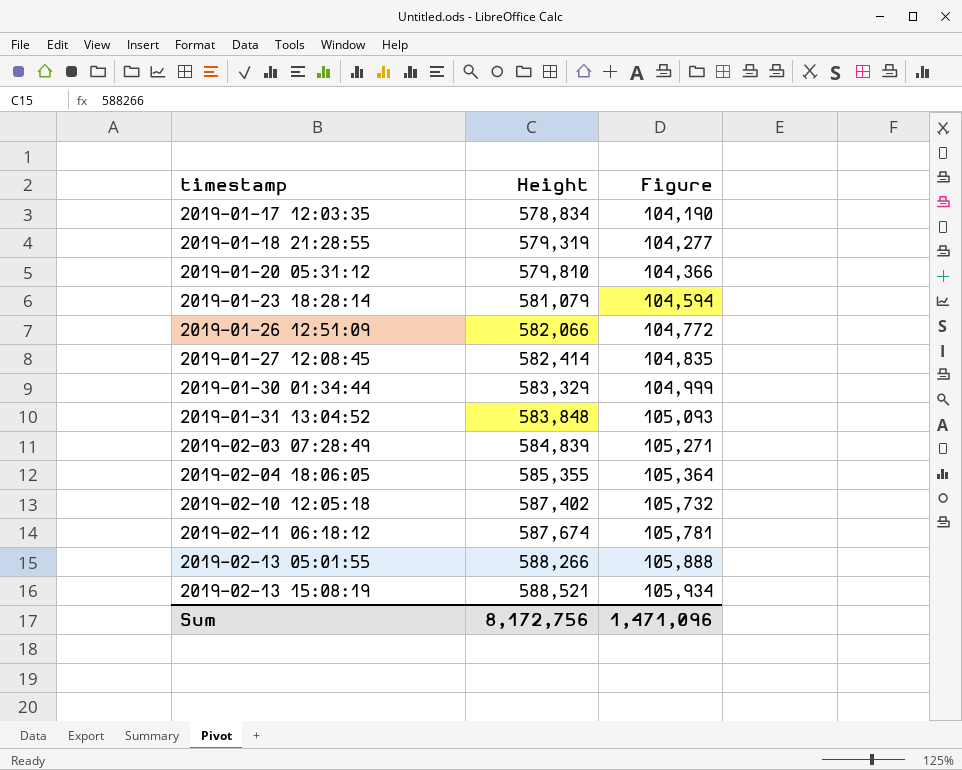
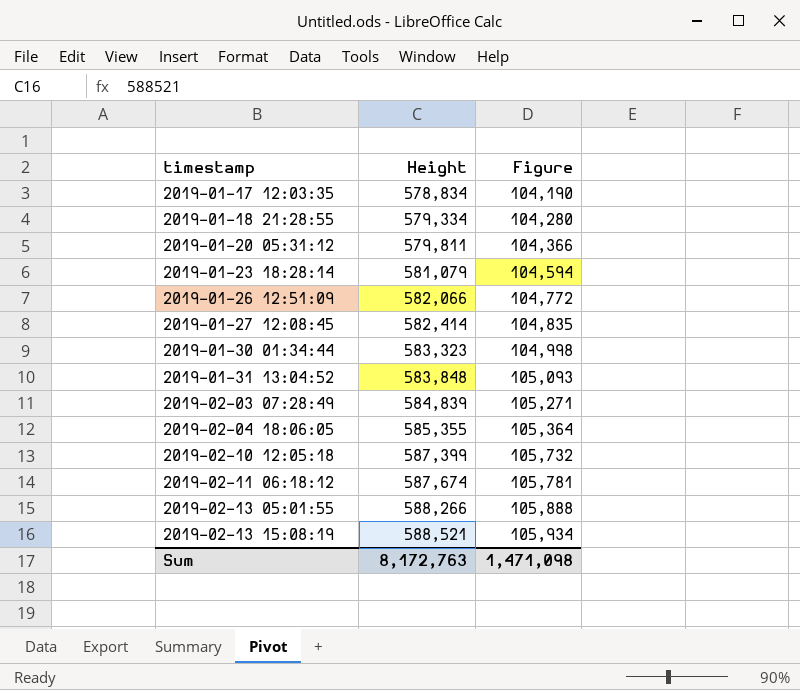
2019-01-18 21:28:55 | Height: 579,319 -> 579,334
2019-01-18 21:28:55 | Figure: 104,277 -> 104,280
2019-01-20 05:31:12 | Height: 579,810 -> 579,811
2019-01-30 01:34:44 | Height: 583,329 -> 583,323
2019-01-30 01:34:44 | Figure: 104,999 -> 104,998
2019-02-10 12:05:18 | Height: 587,402 -> 587,399
Sum | Height: 8,172,756 -> 8,172,763
Sum | Figure: 1,471,096 -> 1,471,098

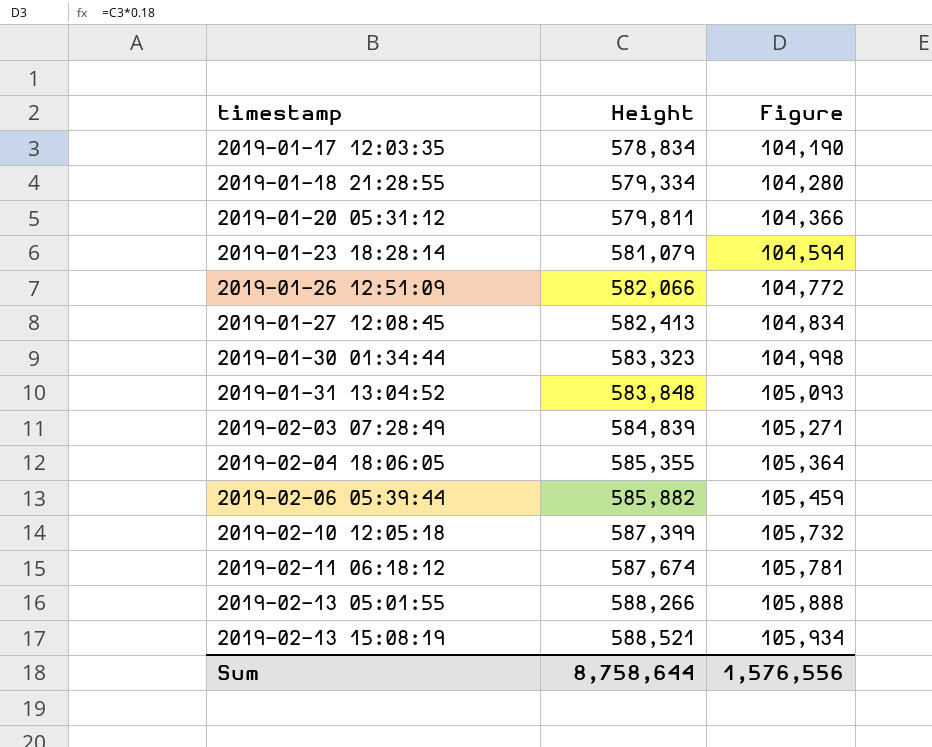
2019-01-27 12:08:45 | Height: 582,414 -> 582,413
2019-01-27 12:08:45 | Figure: 104,835 -> 104,834
row 2019-02-06 05:39:44: none -> 585,882 | 105,459
Sum | Height: 8,172,763 -> 8,758,644
Sum | Figure: 1,471,098 -> 1,576,556

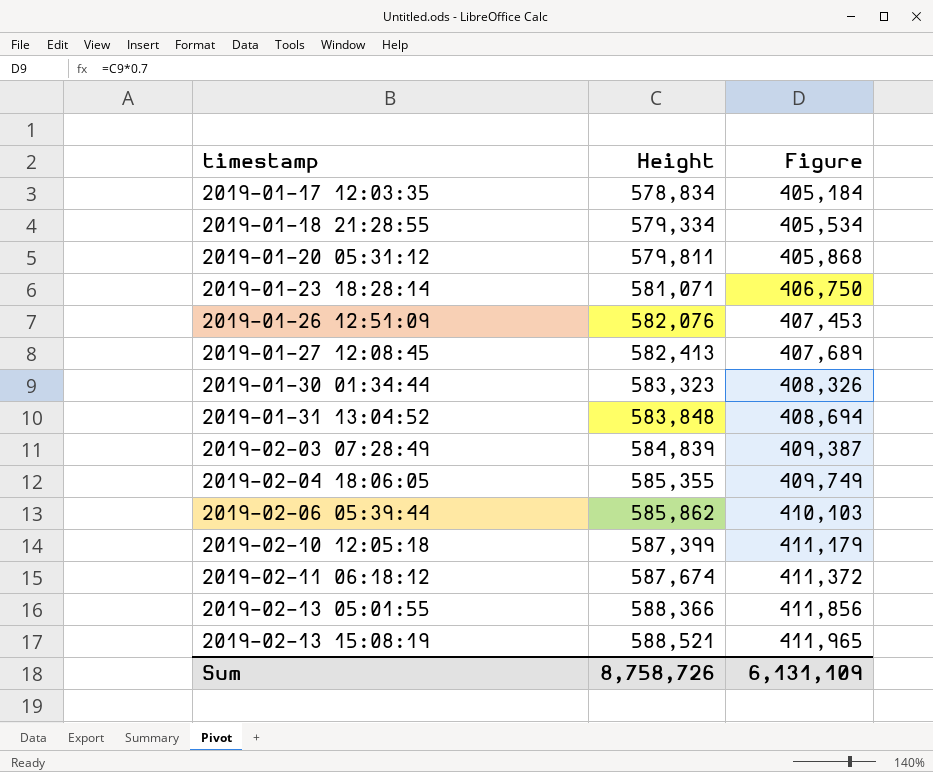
column Figure | formula: [Height] * 0.18 -> [Height] * 0.7
2019-01-23 18:28:14 | Height: 581,079 -> 581,071
2019-01-26 12:51:09 | Height: 582,066 -> 582,076
2019-02-06 05:39:44 | Height: 585,882 -> 585,862
2019-02-13 05:01:55 | Height: 588,266 -> 588,366
Sum | Height: 8,758,644 -> 8,758,726
Sum | Figure: 1,576,556 -> 6,131,109

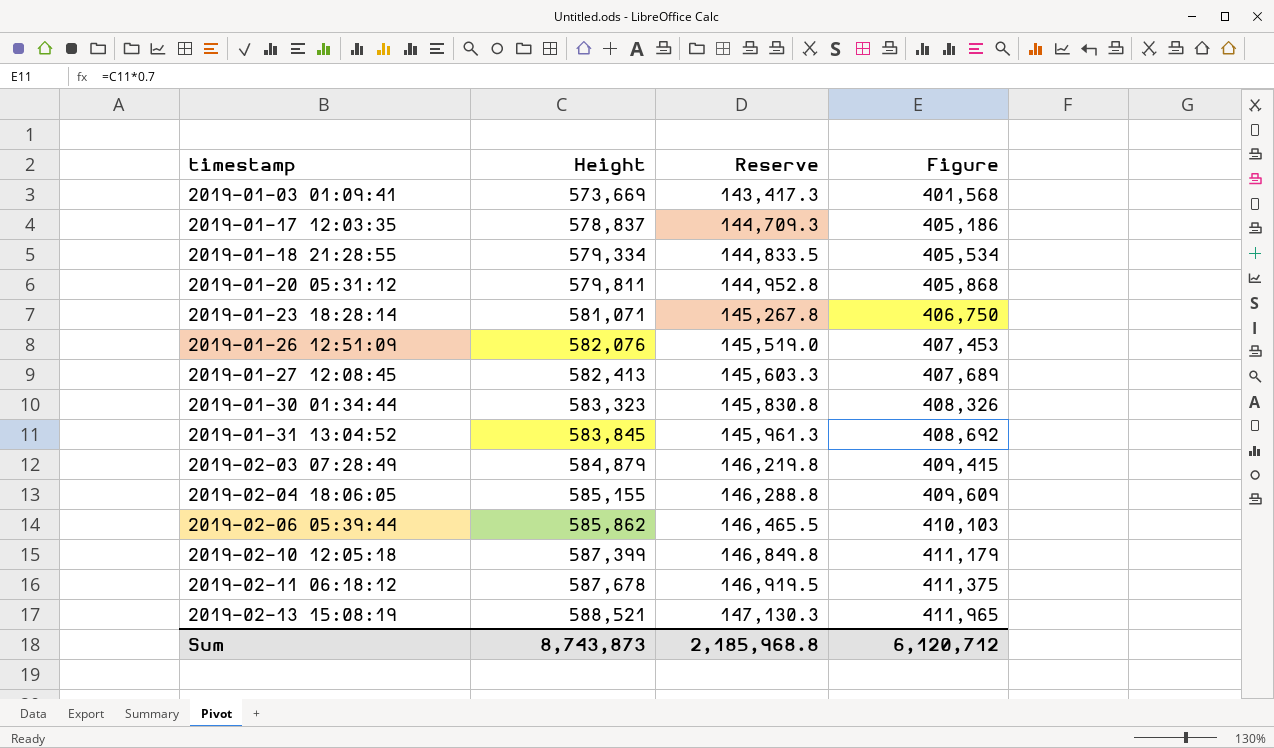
column Reserve | formula: none -> [Height] * 0.25
row 2019-02-13 05:01:55: 588,366 | 411,856 -> none
row 2019-01-03 01:09:41: none -> 573,669 | 143,417.3 | 401,568
2019-01-17 12:03:35 | Height: 578,834 -> 578,837
2019-01-17 12:03:35 | Figure: 405,184 -> 405,186
2019-01-31 13:04:52 | Height: 583,848 -> 583,845
2019-01-31 13:04:52 | Figure: 408,694 -> 408,692
2019-02-03 07:28:49 | Height: 584,839 -> 584,879
2019-02-03 07:28:49 | Figure: 409,387 -> 409,415
2019-02-04 18:06:05 | Height: 585,355 -> 585,155
2019-02-04 18:06:05 | Figure: 409,749 -> 409,609
2019-02-11 06:18:12 | Height: 587,674 -> 587,678
2019-02-11 06:18:12 | Figure: 411,372 -> 411,375
Sum | Height: 8,758,726 -> 8,743,873
Sum | Figure: 6,131,109 -> 6,120,712

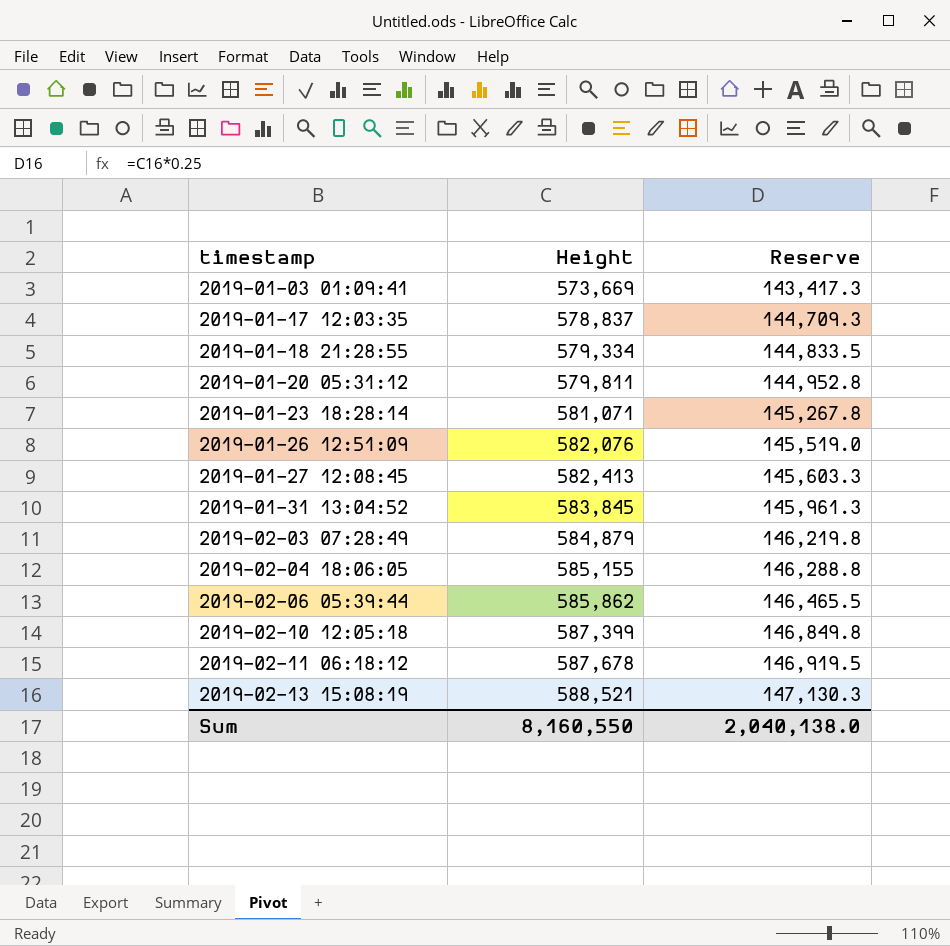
column Figure | formula: [Height] * 0.7 -> none
row 2019-01-30 01:34:44: 583,323 | 145,830.8 | 408,326 -> none
Sum | Height: 8,743,873 -> 8,160,550
Sum | Reserve: 2,185,968.8 -> 2,040,138.0

